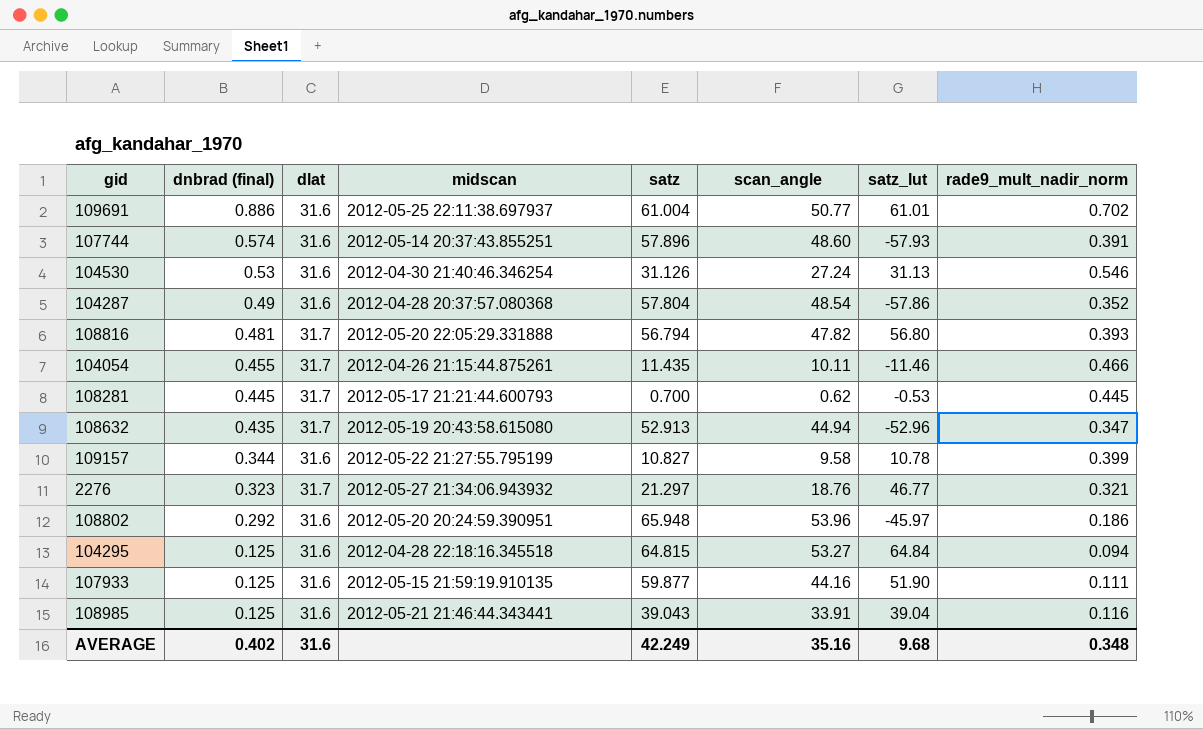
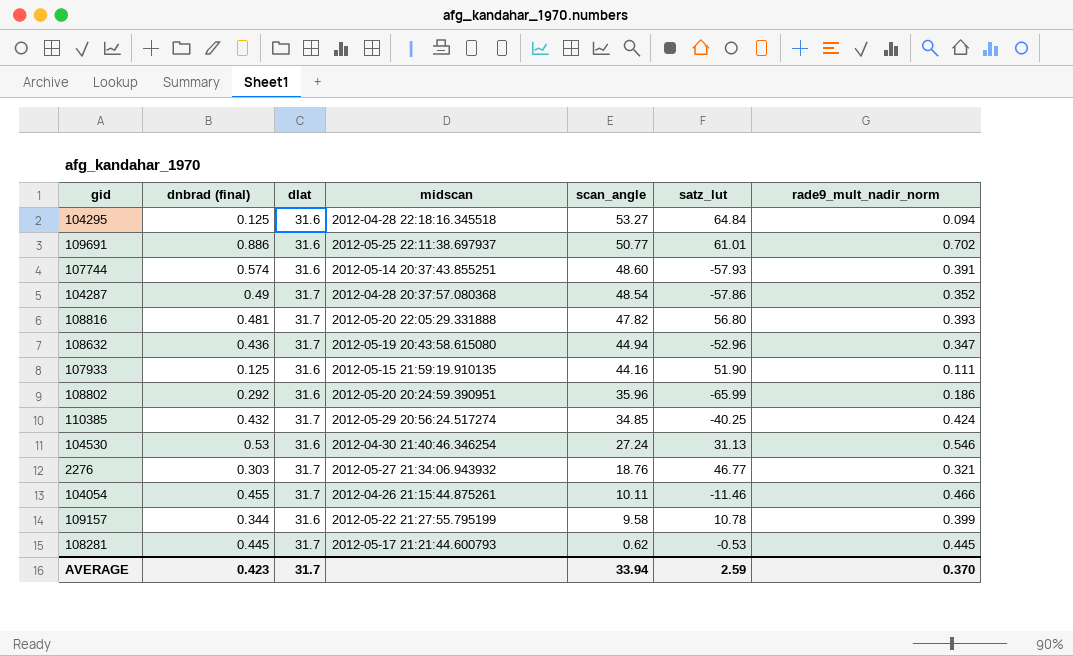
row order: dnbrad (final) descending -> scan_angle descending
column satz | position: 5 -> none
row 108985: 0.125 | 31.6 | 2012-05-21 21:46:44.343441 | 39.043 | 33.91 | 39.04 | 0.116 -> none
104287 | dlat: 31.6 -> 31.7
108632 | dnbrad (final): 0.435 -> 0.436
108802 | scan_angle: 53.96 -> 35.96
108802 | satz_lut: -45.97 -> -65.99
row 110385: none -> 0.432 | 31.7 | 2012-05-29 20:56:24.517274 | 34.85 | -40.25 | 0.424
2276 | dnbrad (final): 0.323 -> 0.303
AVERAGE | dnbrad (final): 0.402 -> 0.423
AVERAGE | dlat: 31.6 -> 31.7
AVERAGE | scan_angle: 35.16 -> 33.94
AVERAGE | satz_lut: 9.68 -> 2.59
AVERAGE | rade9_mult_nadir_norm: 0.348 -> 0.370

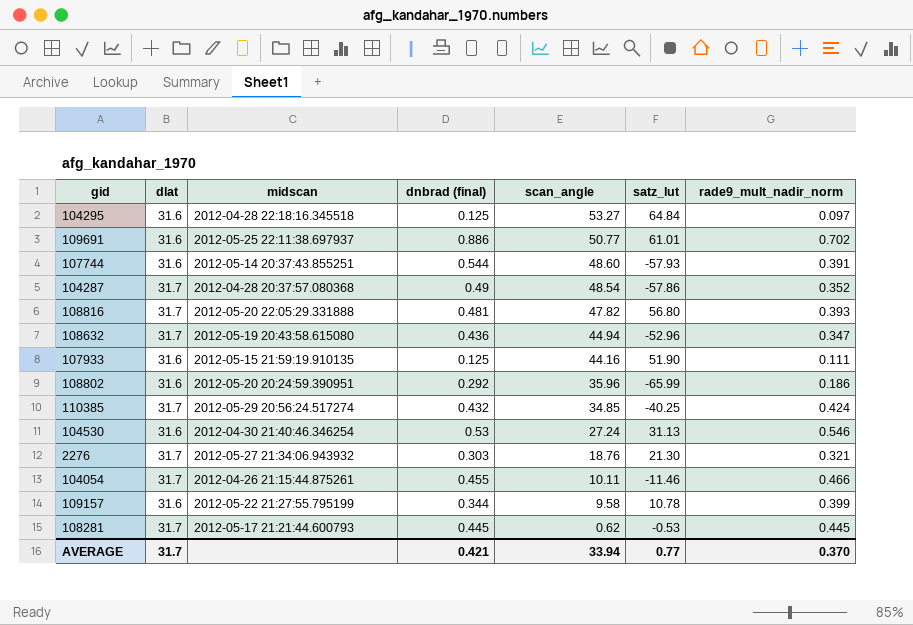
column dnbrad (final) | position: 2 -> 4
104295 | rade9_mult_nadir_norm: 0.094 -> 0.097
107744 | dnbrad (final): 0.574 -> 0.544
2276 | satz_lut: 46.77 -> 21.30
AVERAGE | dnbrad (final): 0.423 -> 0.421
AVERAGE | satz_lut: 2.59 -> 0.77

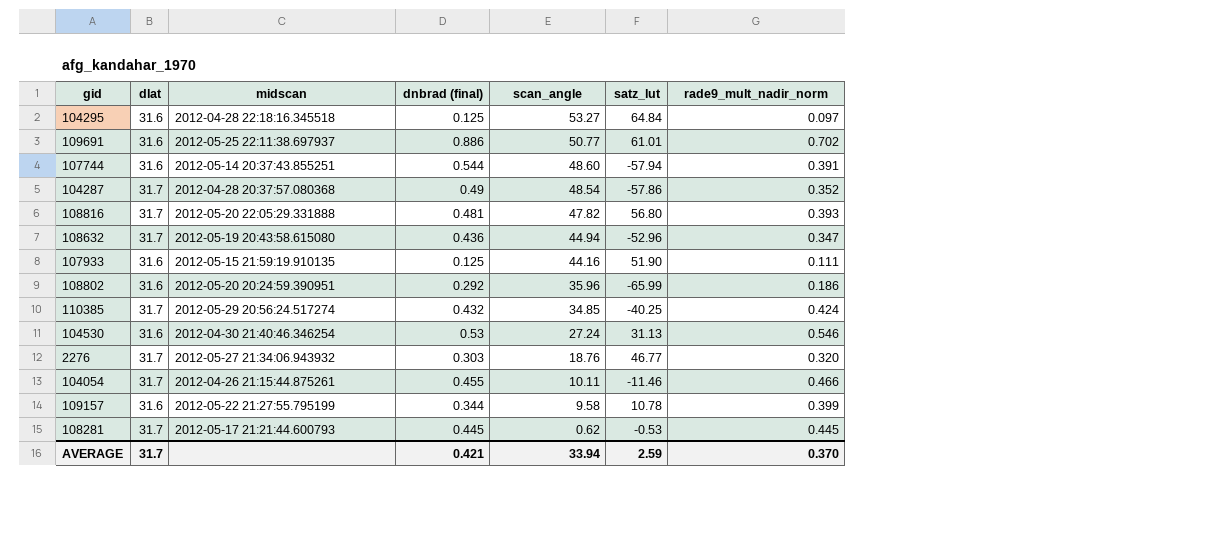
107744 | satz_lut: -57.93 -> -57.94
2276 | satz_lut: 21.30 -> 46.77
2276 | rade9_mult_nadir_norm: 0.321 -> 0.320
AVERAGE | satz_lut: 0.77 -> 2.59

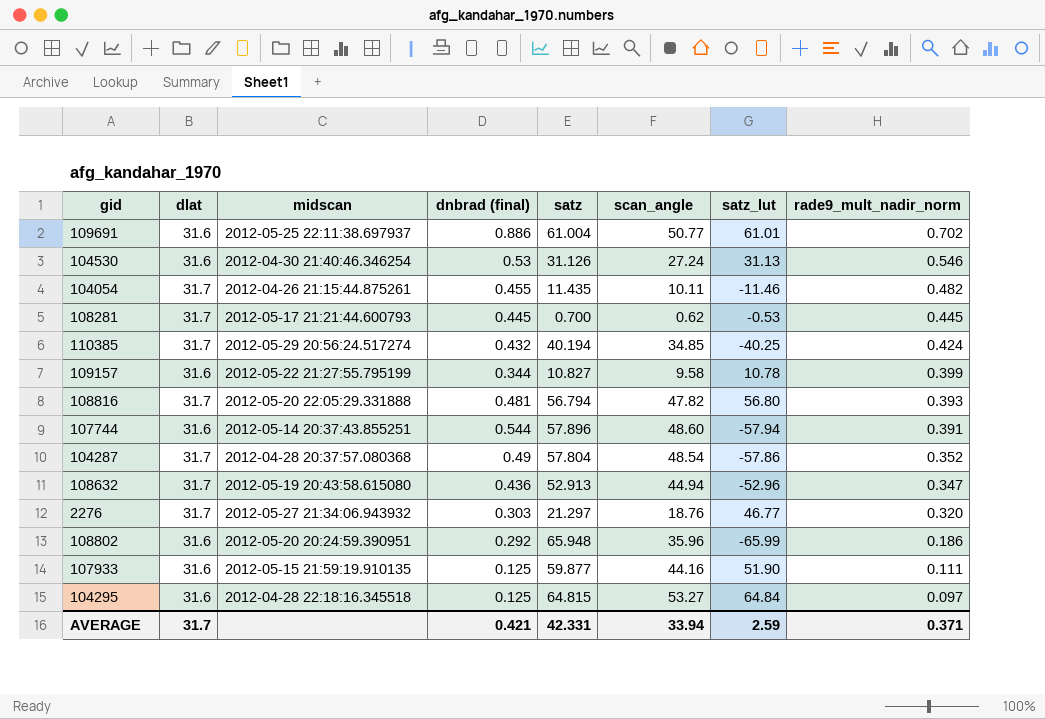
row order: scan_angle descending -> rade9_mult_nadir_norm descending
column satz | position: none -> 5
104054 | rade9_mult_nadir_norm: 0.466 -> 0.482
AVERAGE | rade9_mult_nadir_norm: 0.370 -> 0.371

